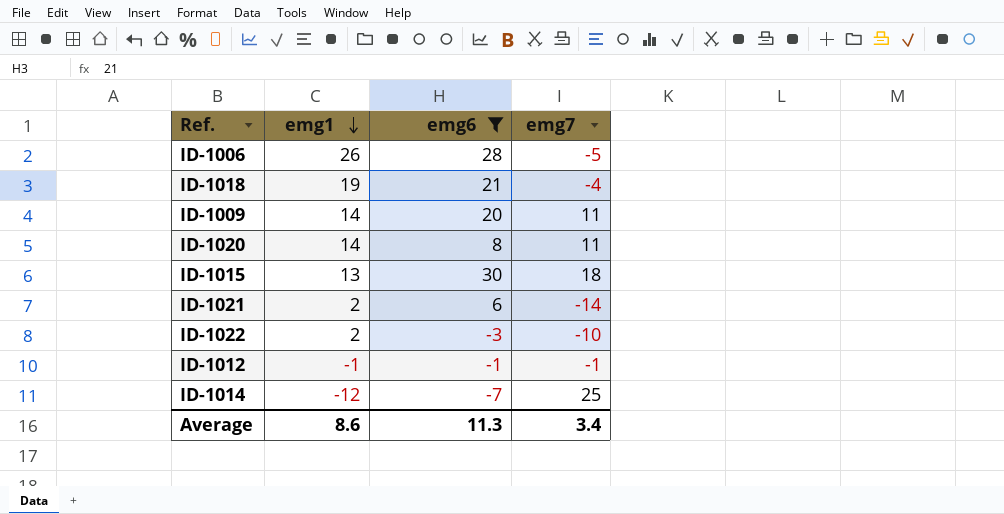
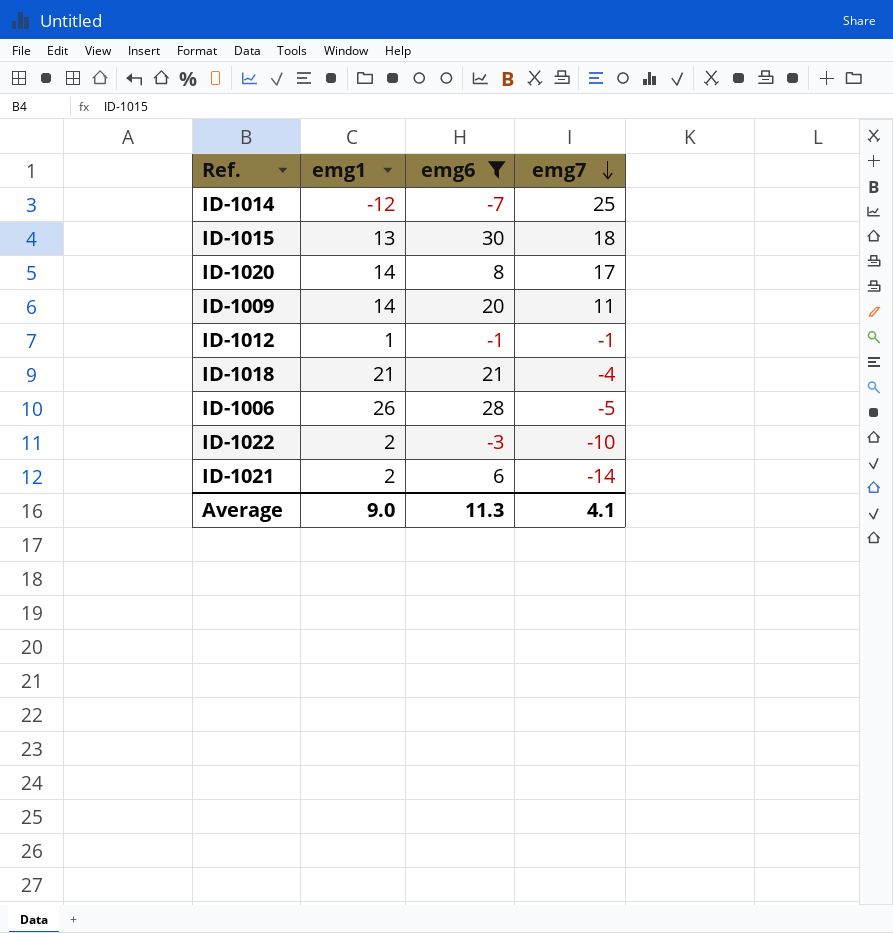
row order: emg1 descending -> emg7 descending
ID-1020 | emg7: 11 -> 17
ID-1012 | emg1: -1 -> 1
ID-1018 | emg1: 19 -> 21
Average | emg1: 8.6 -> 9.0
Average | emg7: 3.4 -> 4.1

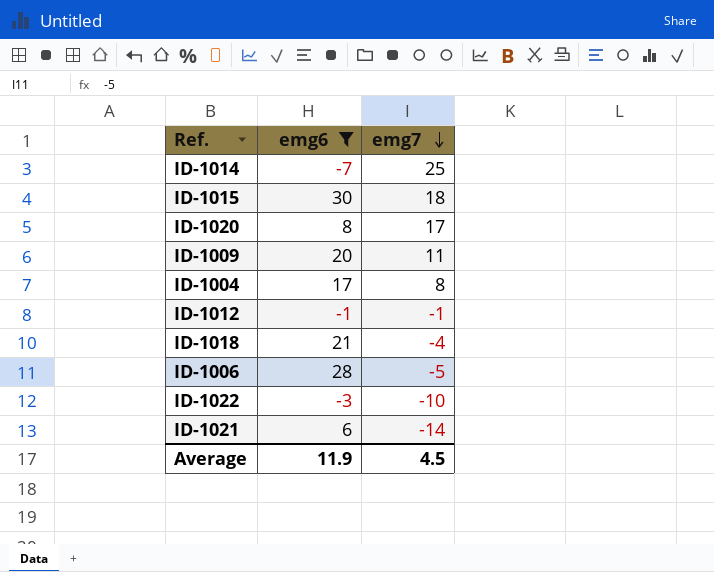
column emg1 | position: 2 -> none
row ID-1004: none -> 17 | 8
Average | emg6: 11.3 -> 11.9
Average | emg7: 4.1 -> 4.5

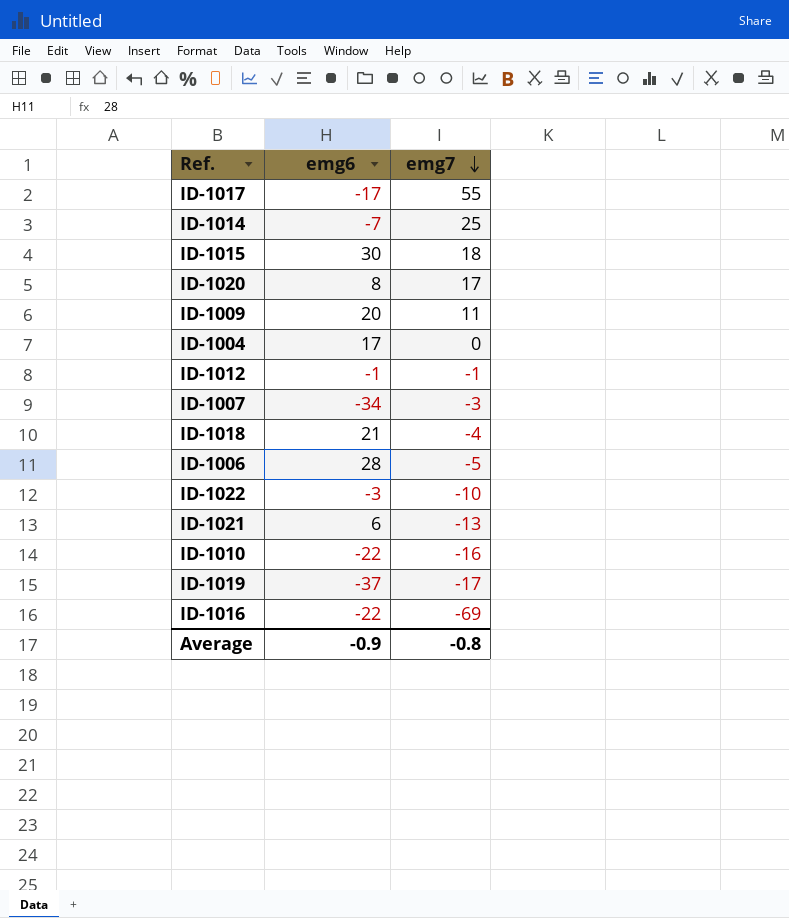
filter: emg6 >= -7 -> none
ID-1004 | emg7: 8 -> 0
ID-1021 | emg7: -14 -> -13
Average | emg6: 11.9 -> -0.9
Average | emg7: 4.5 -> -0.8

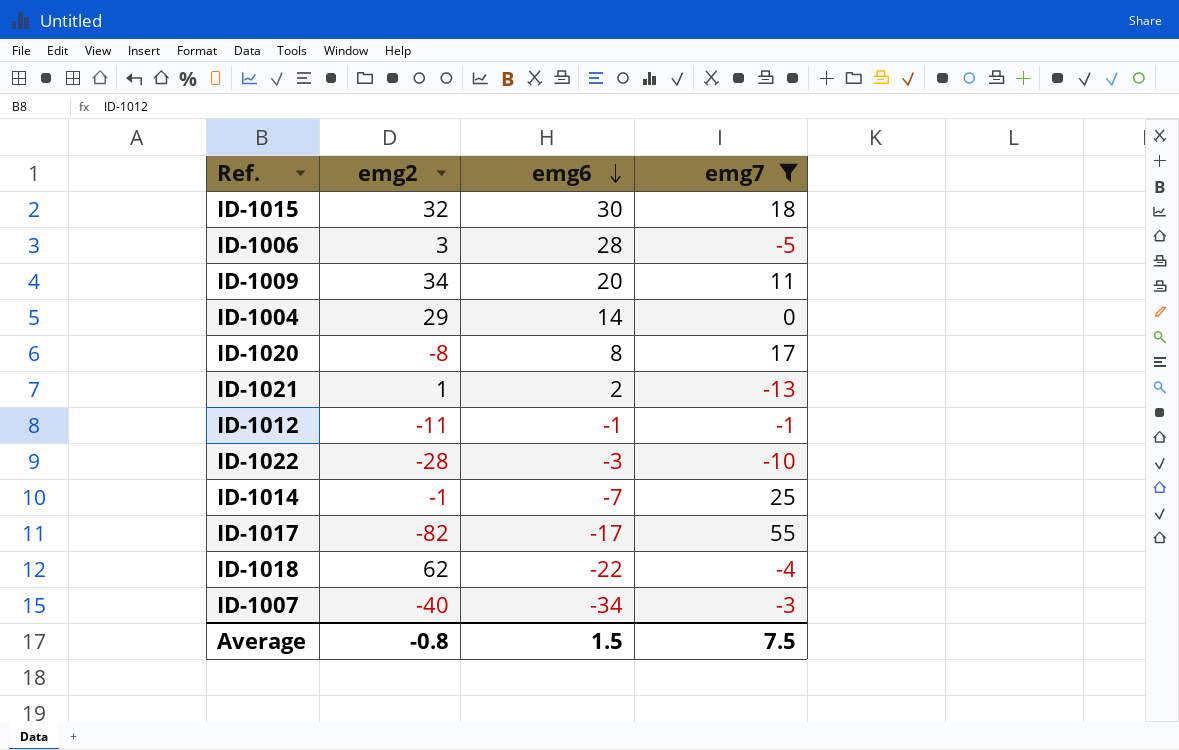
filter: none -> emg7 >= -13
row order: emg7 descending -> emg6 descending
column emg2 | position: none -> 2
ID-1004 | emg6: 17 -> 14
ID-1021 | emg6: 6 -> 2
ID-1018 | emg6: 21 -> -22
Average | emg6: -0.9 -> 1.5
Average | emg7: -0.8 -> 7.5

